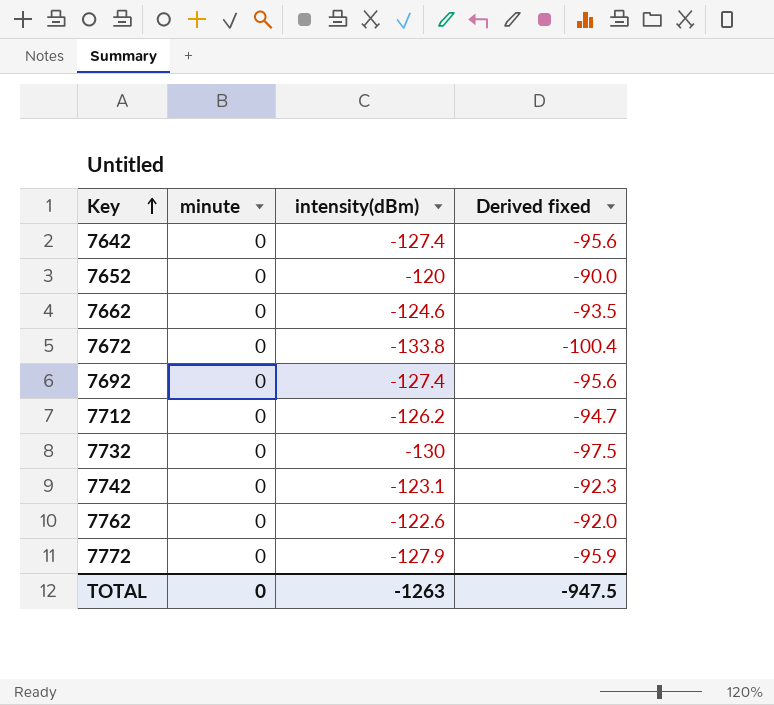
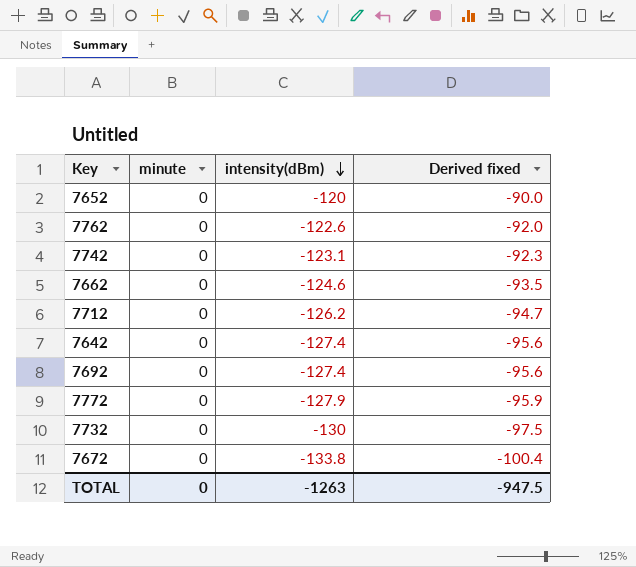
row order: Key ascending -> intensity(dBm) descending

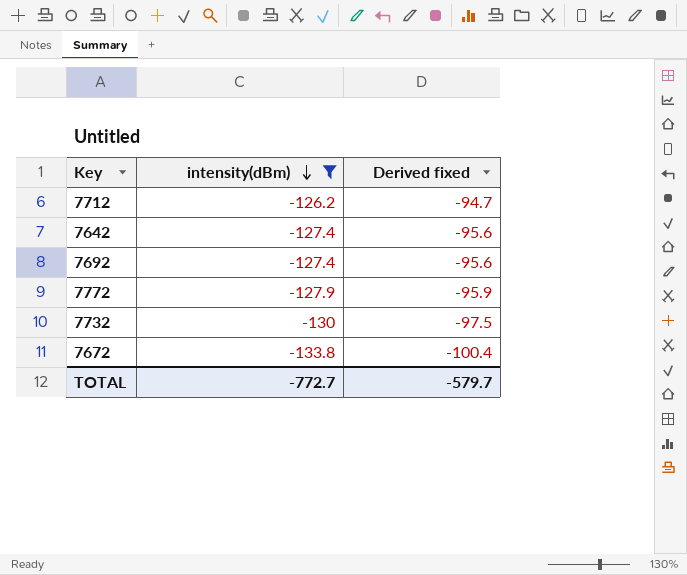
filter: none -> intensity(dBm) <= -126.2
column minute | position: 2 -> none
TOTAL | intensity(dBm): -1263 -> -772.7
TOTAL | Derived fixed: -947.5 -> -579.7

